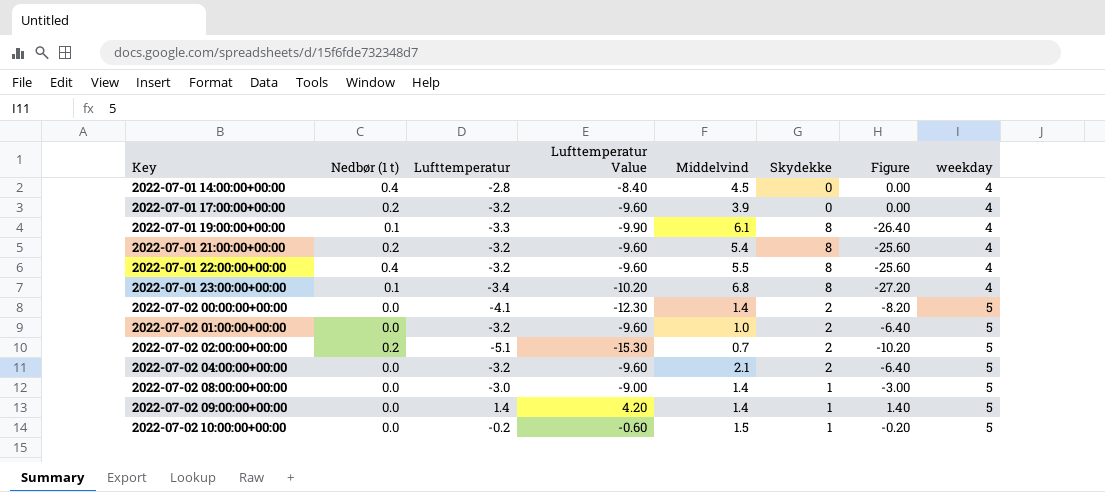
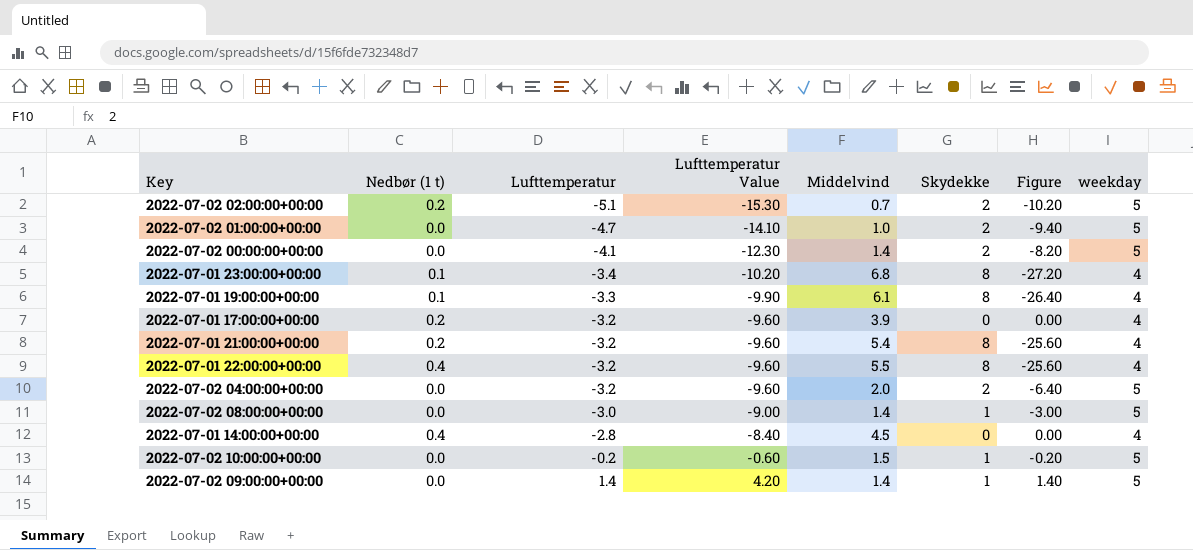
row order: Key ascending -> Lufttemperatur ascending
2022-07-02 01:00:00+00:00 | Lufttemperatur: -3.2 -> -4.7
2022-07-02 01:00:00+00:00 | Lufttemperatur Value: -9.60 -> -14.10
2022-07-02 01:00:00+00:00 | Figure: -6.40 -> -9.40
2022-07-02 04:00:00+00:00 | Middelvind: 2.1 -> 2.0

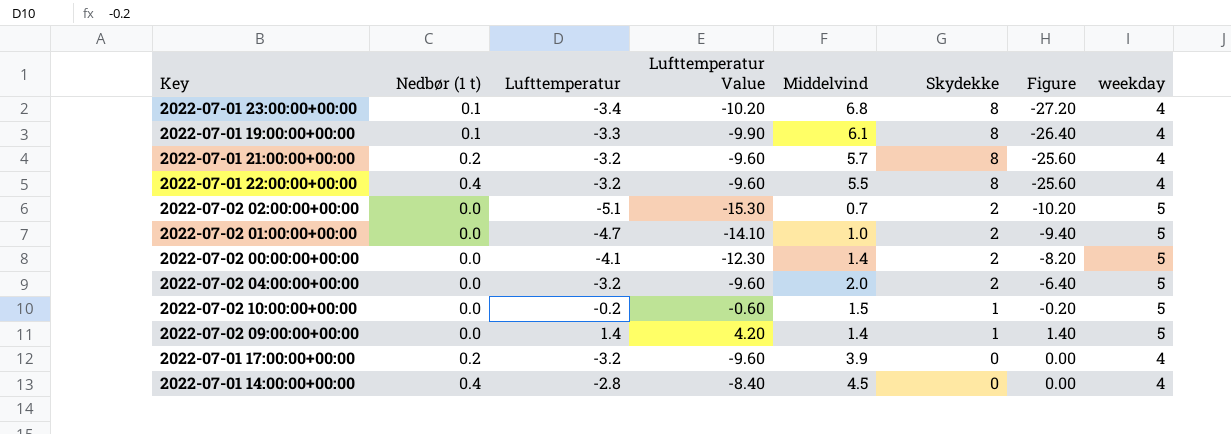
row order: Lufttemperatur ascending -> Skydekke descending
row 2022-07-02 08:00:00+00:00: 0.0 | -3.0 | -9.00 | 1.4 | 1 | -3.00 | 5 -> none
2022-07-01 21:00:00+00:00 | Middelvind: 5.4 -> 5.7
2022-07-02 02:00:00+00:00 | Nedbør (1 t): 0.2 -> 0.0

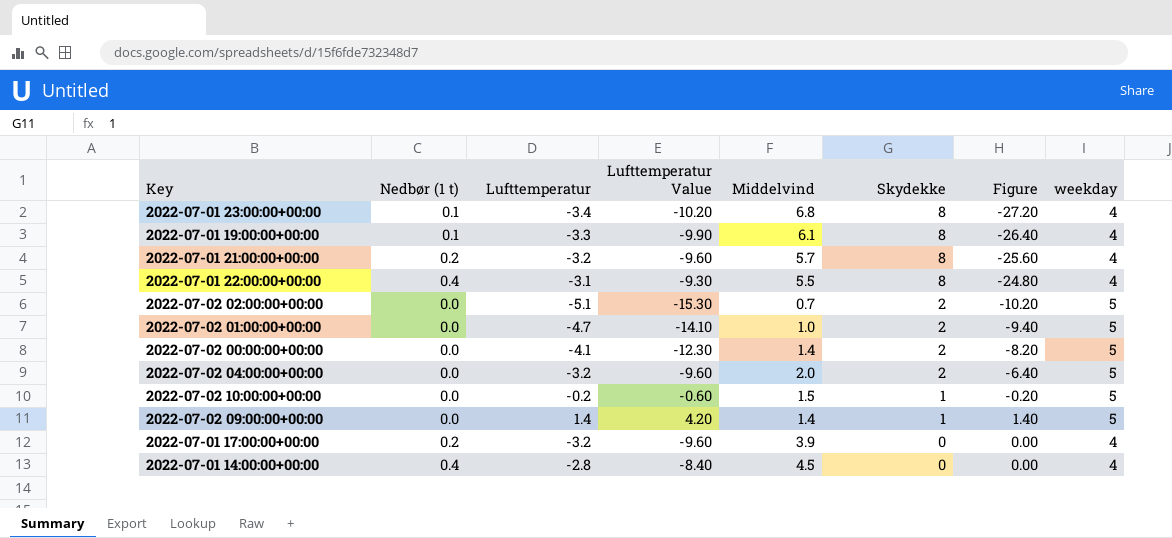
2022-07-01 22:00:00+00:00 | Lufttemperatur: -3.2 -> -3.1
2022-07-01 22:00:00+00:00 | Lufttemperatur Value: -9.60 -> -9.30
2022-07-01 22:00:00+00:00 | Figure: -25.60 -> -24.80

